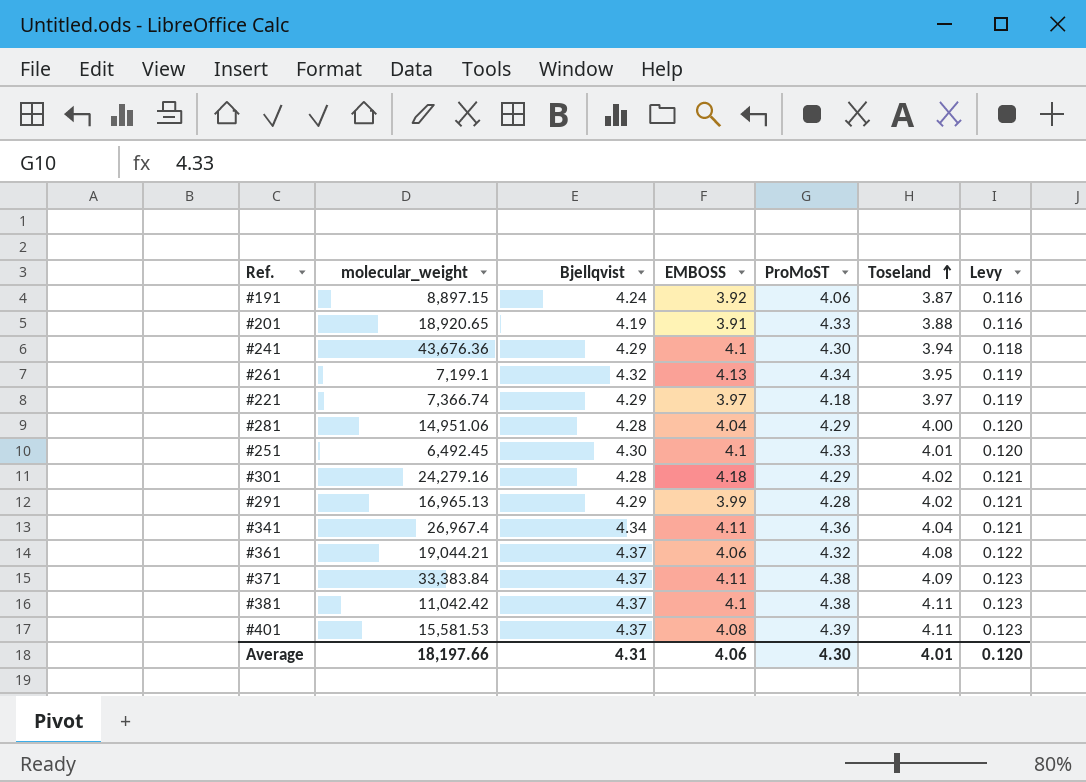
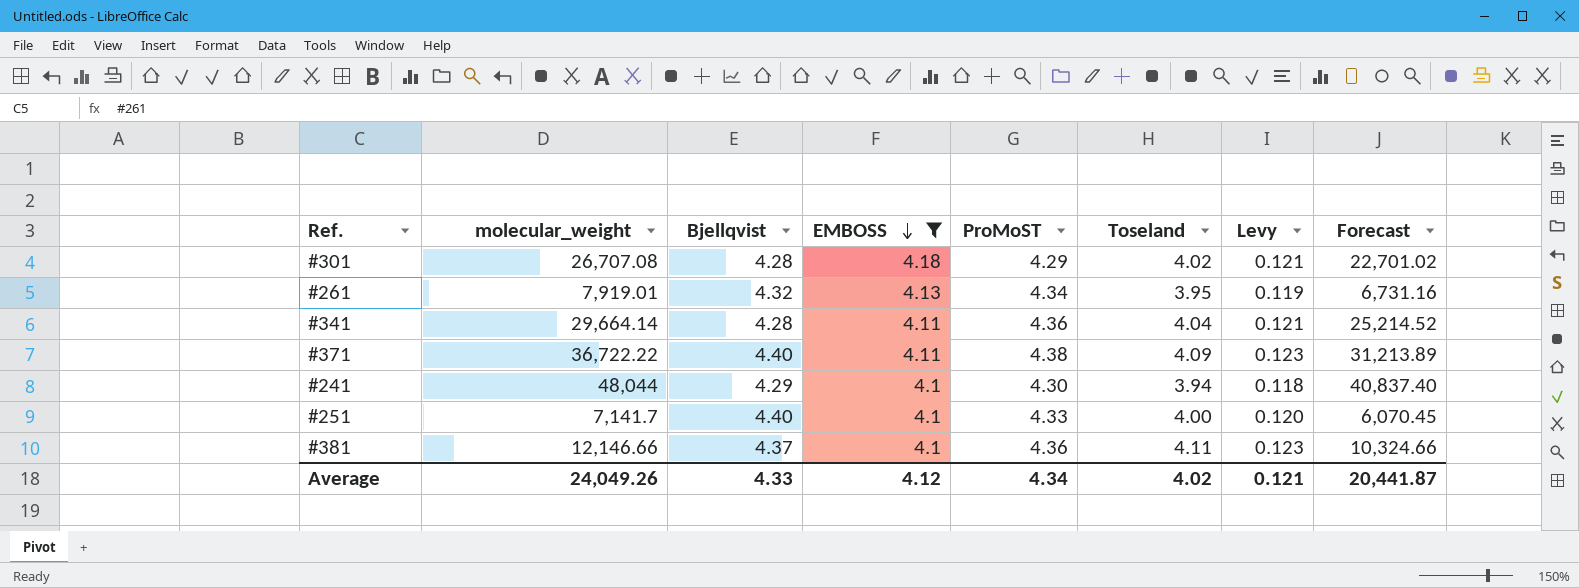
filter: none -> EMBOSS >= 4.1
row order: Toseland ascending -> EMBOSS descending
column Forecast | formula: none -> [molecular_weight] * 0.85
#301 | molecular_weight: 24,279.16 -> 26,707.08
#261 | molecular_weight: 7,199.1 -> 7,919.01
#341 | molecular_weight: 26,967.4 -> 29,664.14
#341 | Bjellqvist: 4.34 -> 4.28
#371 | molecular_weight: 33,383.84 -> 36,722.22
#371 | Bjellqvist: 4.37 -> 4.40
#241 | molecular_weight: 43,676.36 -> 48,044
#251 | molecular_weight: 6,492.45 -> 7,141.7
#251 | Bjellqvist: 4.30 -> 4.40
#251 | Toseland: 4.01 -> 4.00
#381 | molecular_weight: 11,042.42 -> 12,146.66
#381 | ProMoST: 4.38 -> 4.36
Average | molecular_weight: 18,197.66 -> 24,049.26
Average | Bjellqvist: 4.31 -> 4.33
Average | EMBOSS: 4.06 -> 4.12
Average | ProMoST: 4.30 -> 4.34
Average | Toseland: 4.01 -> 4.02
Average | Levy: 0.120 -> 0.121

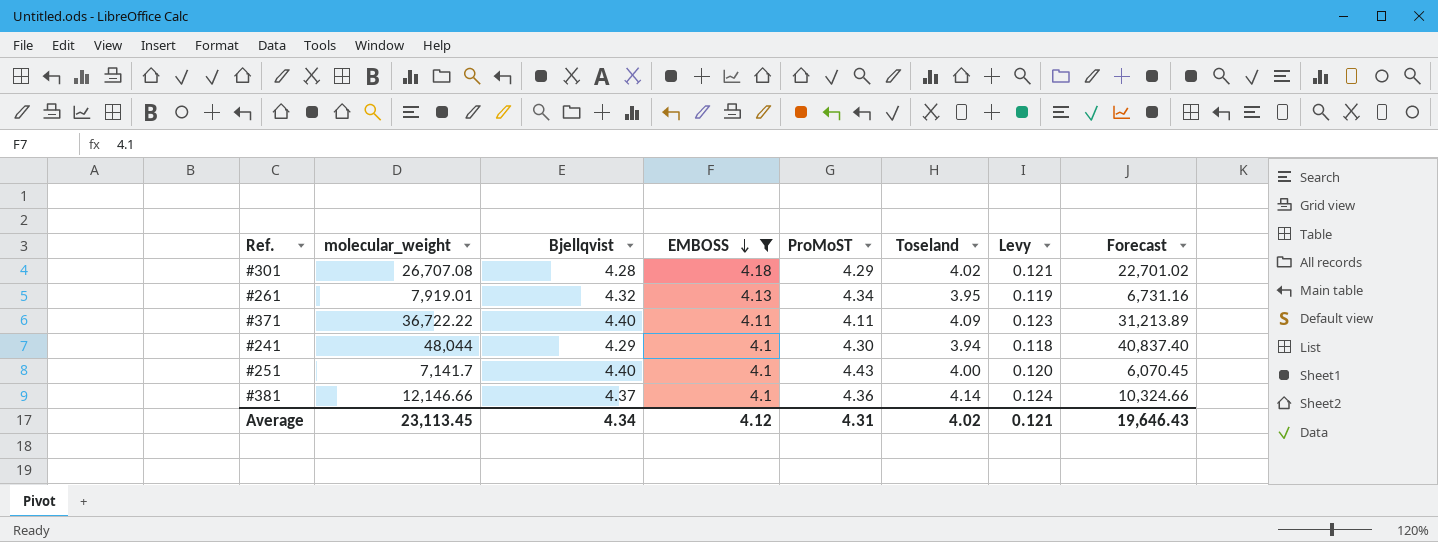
row #341: 29,664.14 | 4.28 | 4.11 | 4.36 | 4.04 | 0.121 | 25,214.52 -> none
#371 | ProMoST: 4.38 -> 4.11
#251 | ProMoST: 4.33 -> 4.43
#381 | Toseland: 4.11 -> 4.14
#381 | Levy: 0.123 -> 0.124
Average | molecular_weight: 24,049.26 -> 23,113.45
Average | Bjellqvist: 4.33 -> 4.34
Average | ProMoST: 4.34 -> 4.31
Average | Forecast: 20,441.87 -> 19,646.43

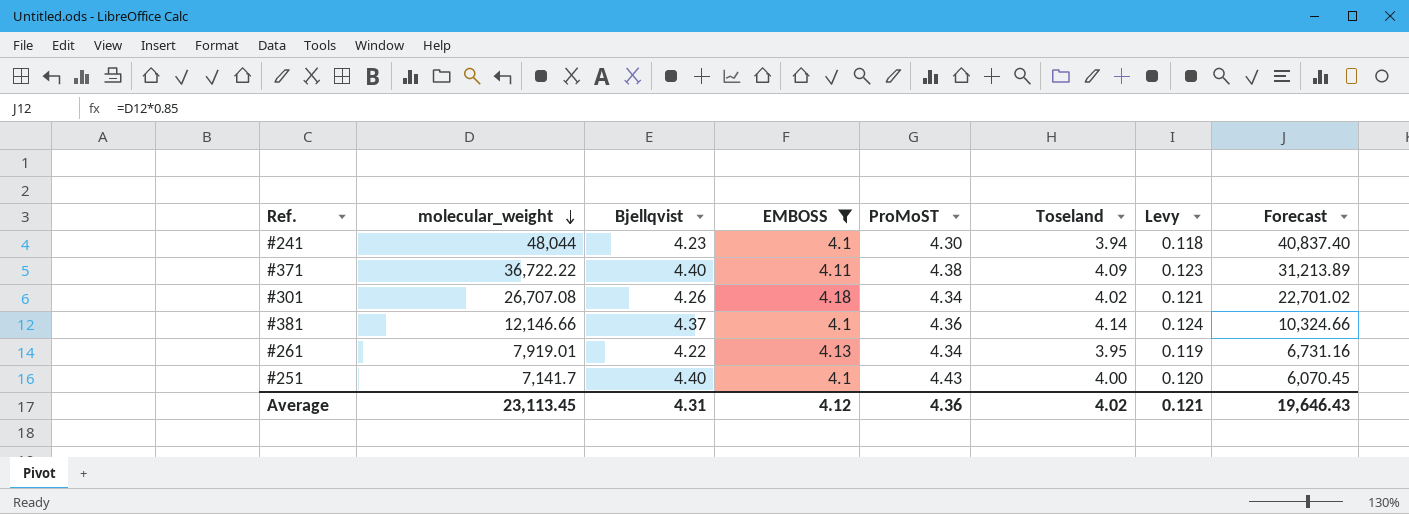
row order: EMBOSS descending -> molecular_weight descending
#241 | Bjellqvist: 4.29 -> 4.23
#371 | ProMoST: 4.11 -> 4.38
#301 | Bjellqvist: 4.28 -> 4.26
#301 | ProMoST: 4.29 -> 4.34
#261 | Bjellqvist: 4.32 -> 4.22
Average | Bjellqvist: 4.34 -> 4.31
Average | ProMoST: 4.31 -> 4.36

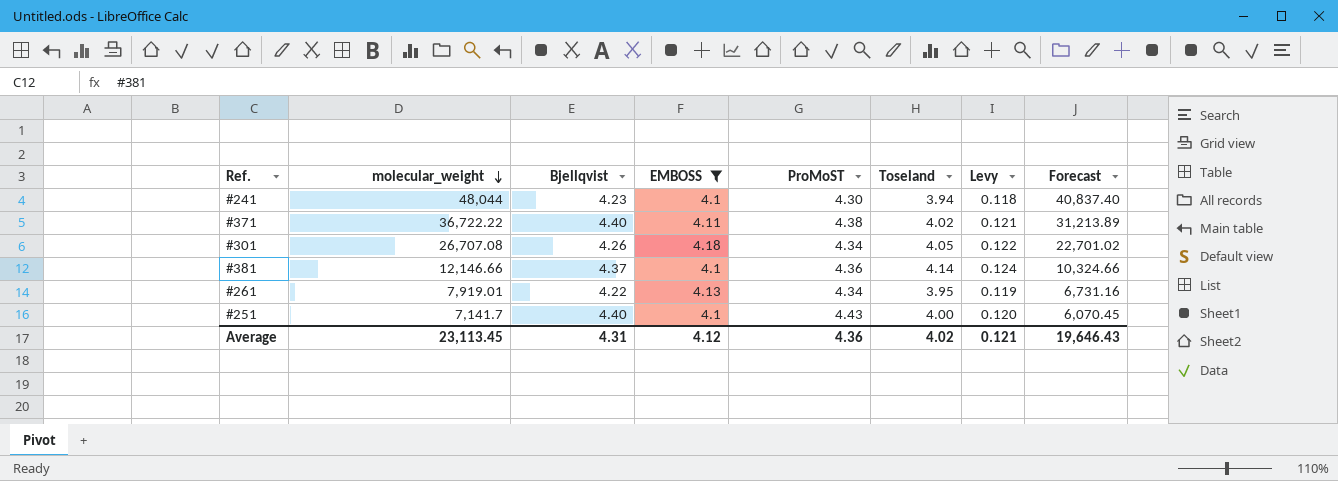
#371 | Toseland: 4.09 -> 4.02
#371 | Levy: 0.123 -> 0.121
#301 | Toseland: 4.02 -> 4.05
#301 | Levy: 0.121 -> 0.122

